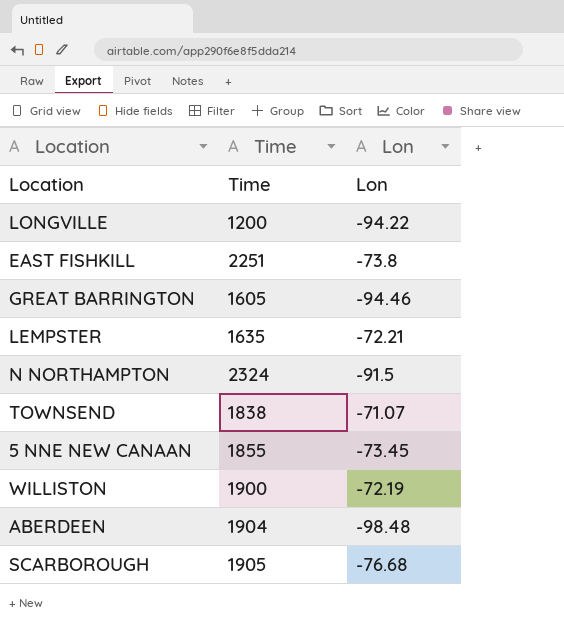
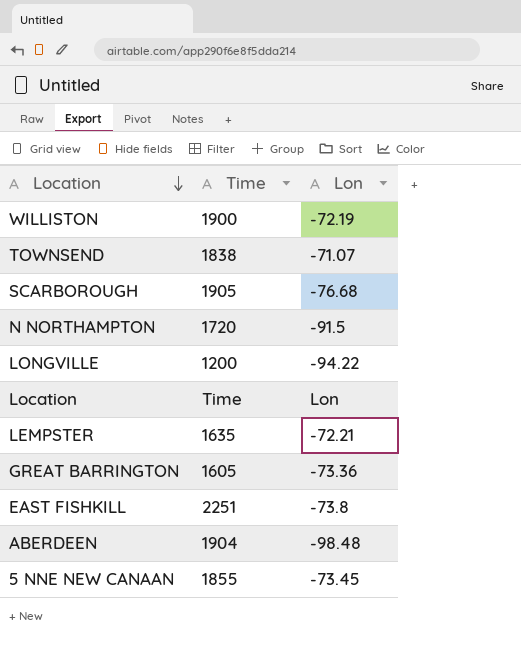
row order: none -> Location descending
N NORTHAMPTON | Time: 2324 -> 1720
GREAT BARRINGTON | Lon: -94.46 -> -73.36

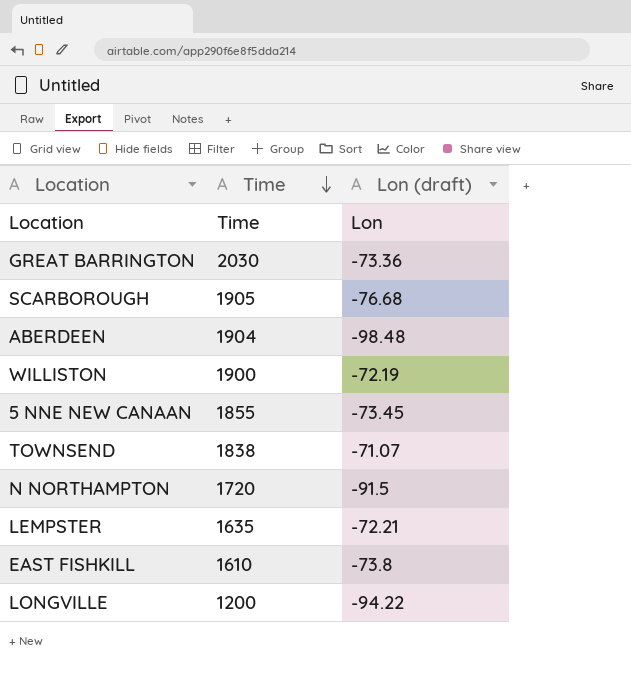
row order: Location descending -> Time descending
column name: Lon -> Lon (draft)
GREAT BARRINGTON | Time: 1605 -> 2030
EAST FISHKILL | Time: 2251 -> 1610

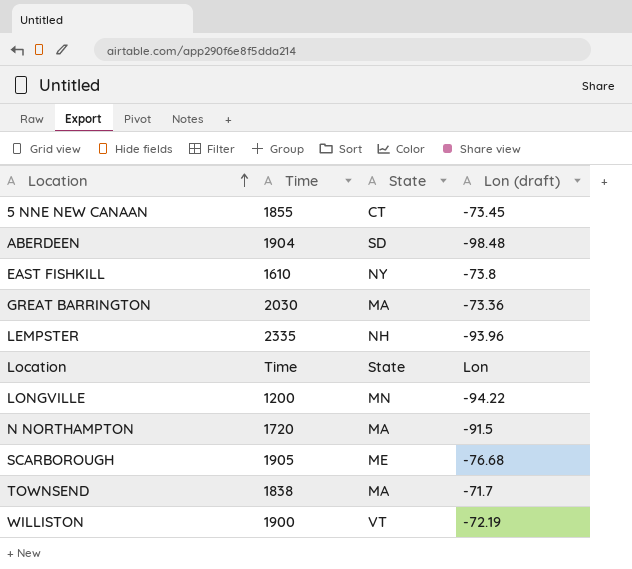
row order: Time descending -> Location ascending
column State | position: none -> 3
LEMPSTER | Time: 1635 -> 2335
LEMPSTER | Lon (draft): -72.21 -> -93.96
TOWNSEND | Lon (draft): -71.07 -> -71.7

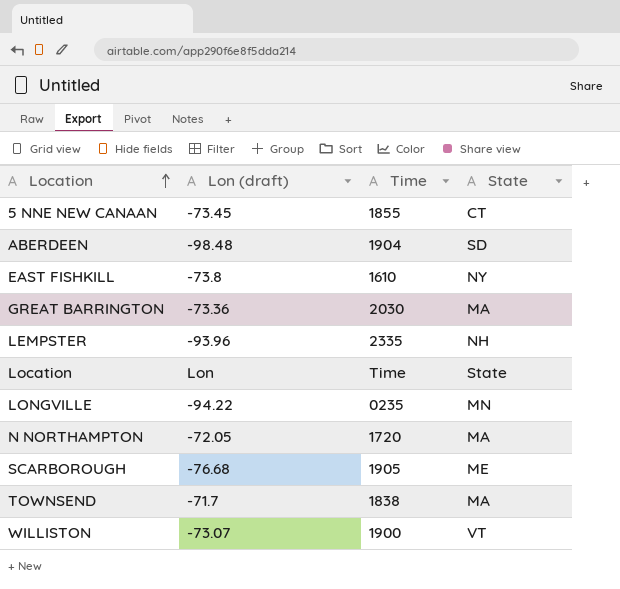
column Lon (draft) | position: 4 -> 2
LONGVILLE | Time: 1200 -> 0235
N NORTHAMPTON | Lon (draft): -91.5 -> -72.05
WILLISTON | Lon (draft): -72.19 -> -73.07

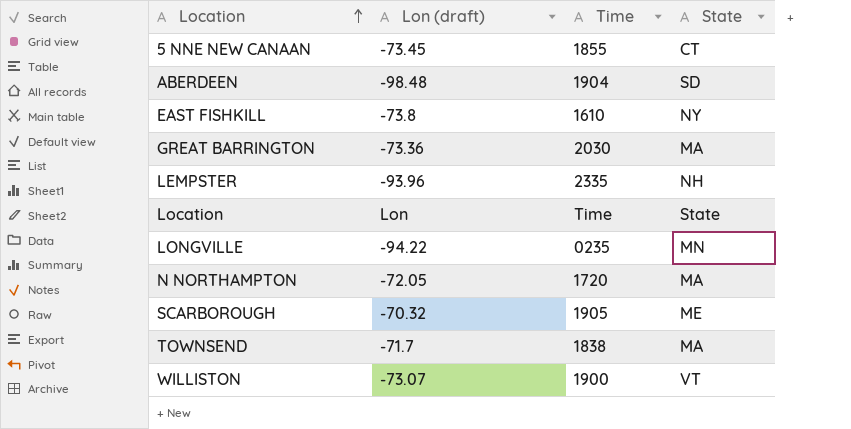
SCARBOROUGH | Lon (draft): -76.68 -> -70.32

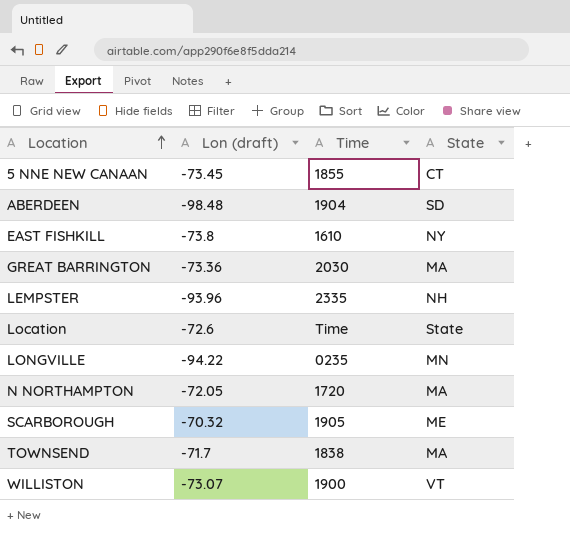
Location | Lon (draft): Lon -> -72.6

